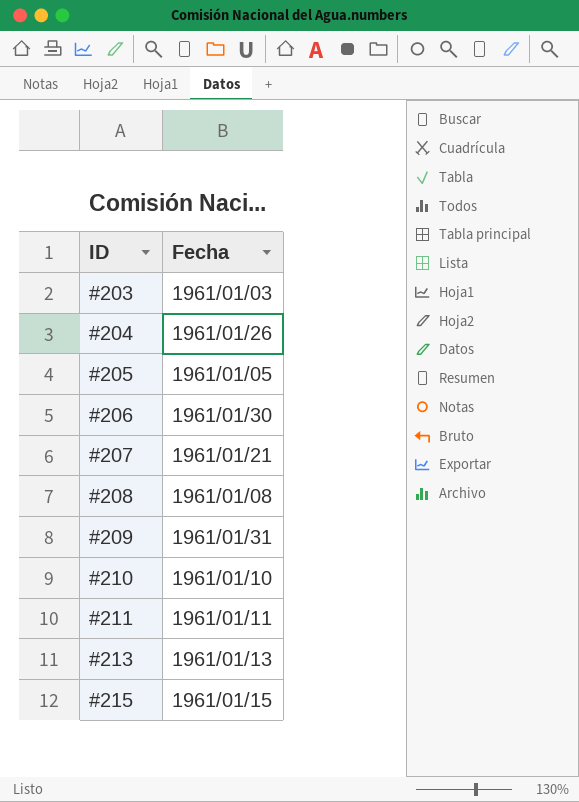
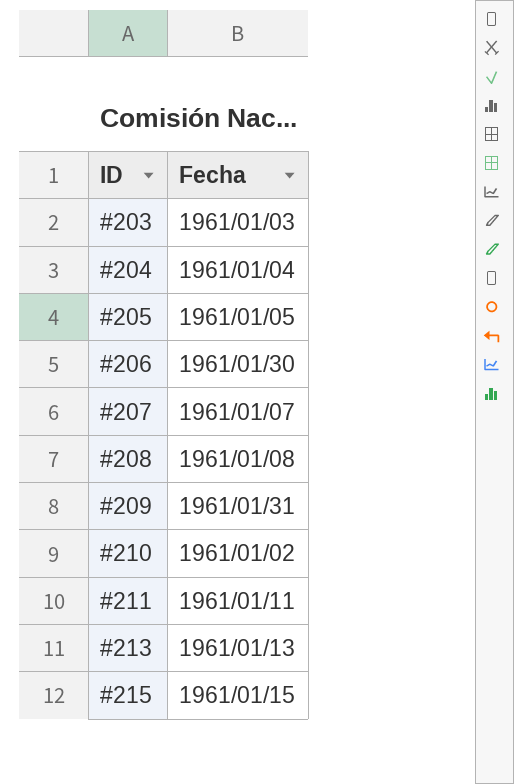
#204 | Fecha: 1961/01/26 -> 1961/01/04
#207 | Fecha: 1961/01/21 -> 1961/01/07
#210 | Fecha: 1961/01/10 -> 1961/01/02

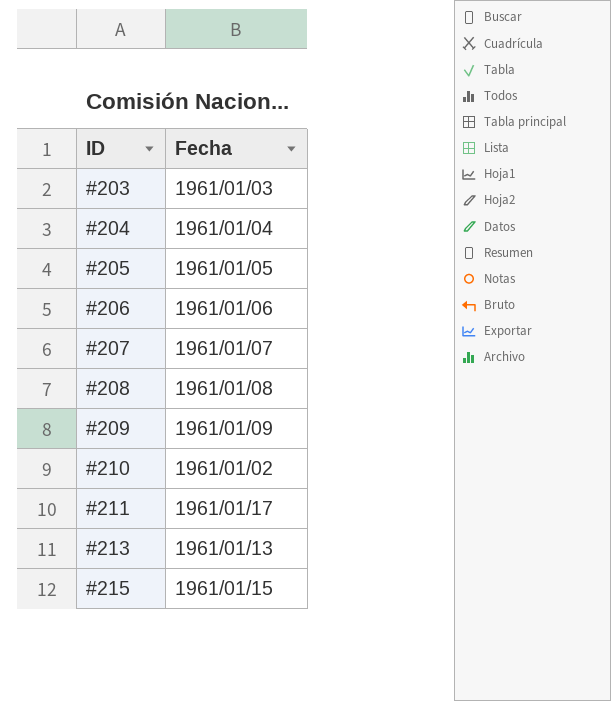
#206 | Fecha: 1961/01/30 -> 1961/01/06
#209 | Fecha: 1961/01/31 -> 1961/01/09
#211 | Fecha: 1961/01/11 -> 1961/01/17

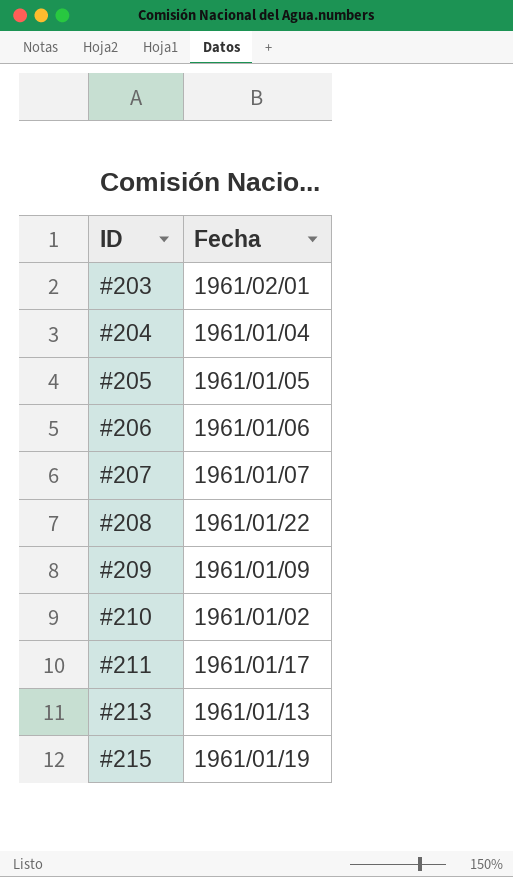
#203 | Fecha: 1961/01/03 -> 1961/02/01
#208 | Fecha: 1961/01/08 -> 1961/01/22
#215 | Fecha: 1961/01/15 -> 1961/01/19

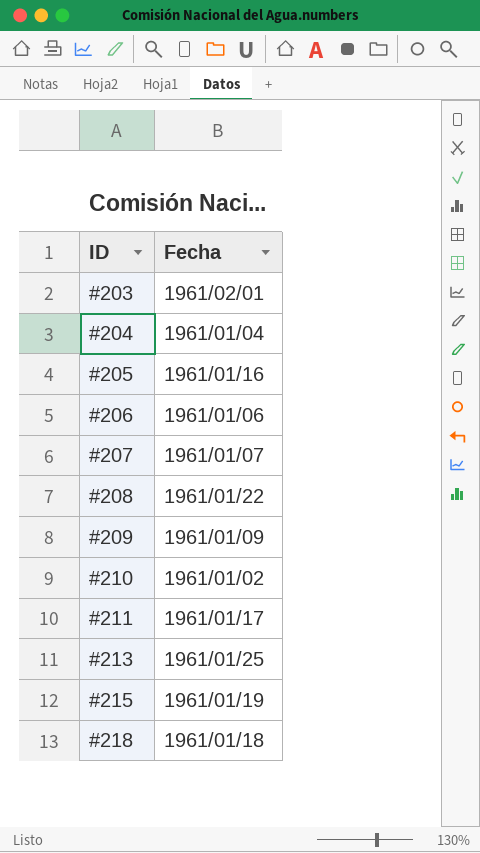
#205 | Fecha: 1961/01/05 -> 1961/01/16
#213 | Fecha: 1961/01/13 -> 1961/01/25
row #218: none -> 1961/01/18

